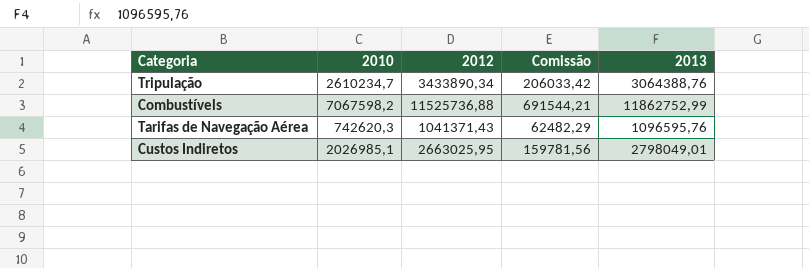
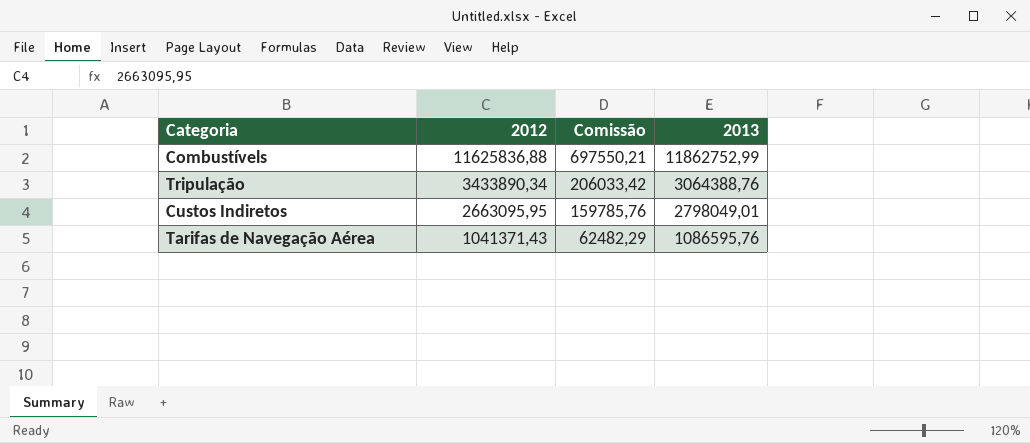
row order: none -> 2012 descending
column 2010 | position: 2 -> none
Combustívels | 2012: 11525736,88 -> 11625836,88
Combustívels | Comissão: 691544,21 -> 697550,21
Custos Indiretos | 2012: 2663025,95 -> 2663095,95
Custos Indiretos | Comissão: 159781,56 -> 159785,76
Tarifas de Navegação Aérea | 2013: 1096595,76 -> 1086595,76

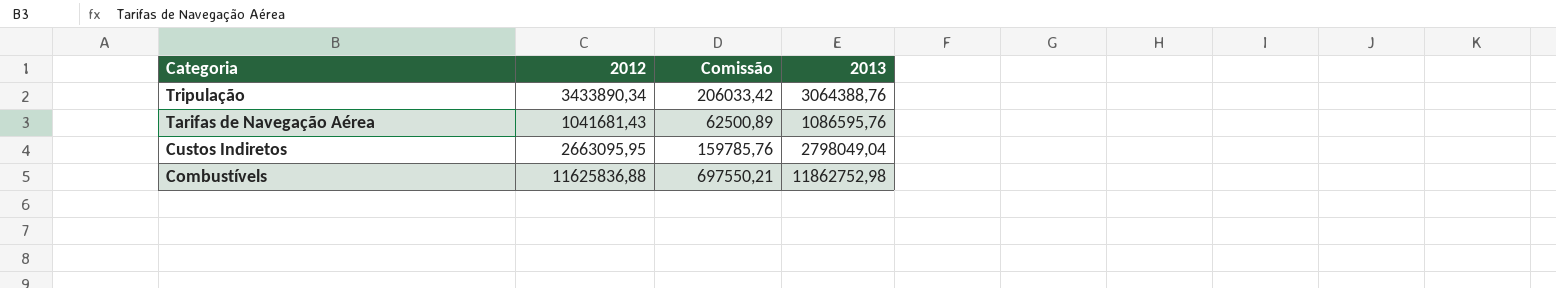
row order: 2012 descending -> Categoria descending
Tarifas de Navegação Aérea | 2012: 1041371,43 -> 1041681,43
Tarifas de Navegação Aérea | Comissão: 62482,29 -> 62500,89
Custos Indiretos | 2013: 2798049,01 -> 2798049,04
Combustívels | 2013: 11862752,99 -> 11862752,98

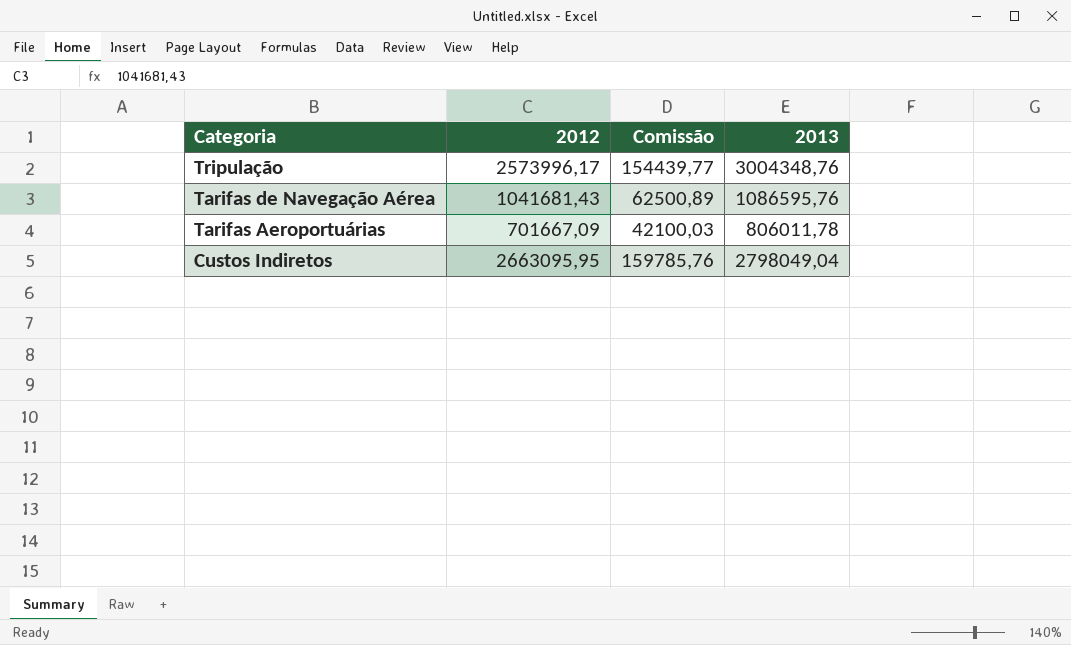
row Combustívels: 11625836,88 | 697550,21 | 11862752,98 -> none
Tripulação | 2012: 3433890,34 -> 2573996,17
Tripulação | Comissão: 206033,42 -> 154439,77
Tripulação | 2013: 3064388,76 -> 3004348,76
row Tarifas Aeroportuárias: none -> 701667,09 | 42100,03 | 806011,78

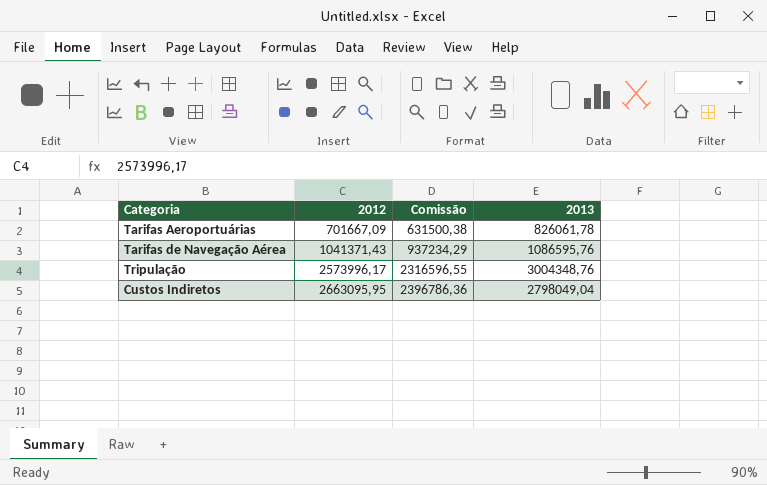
row order: Categoria descending -> 2012 ascending
column Comissão | formula: [2012] * 0,06 -> [2012] * 0,9
Tarifas Aeroportuárias | 2013: 806011,78 -> 826061,78
Tarifas de Navegação Aérea | 2012: 1041681,43 -> 1041371,43

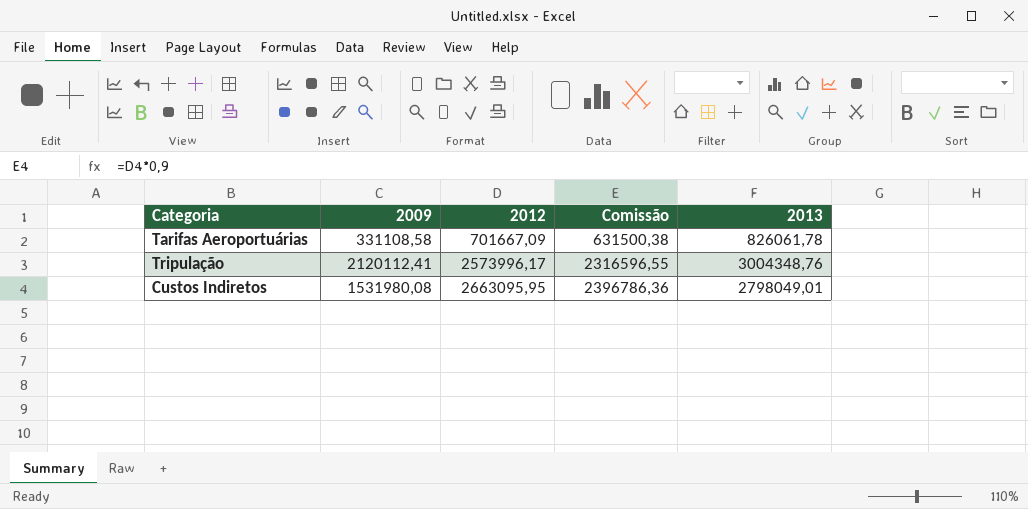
column 2009 | position: none -> 2
row Tarifas de Navegação Aérea: 1041371,43 | 937234,29 | 1086595,76 -> none
Custos Indiretos | 2013: 2798049,04 -> 2798049,01

